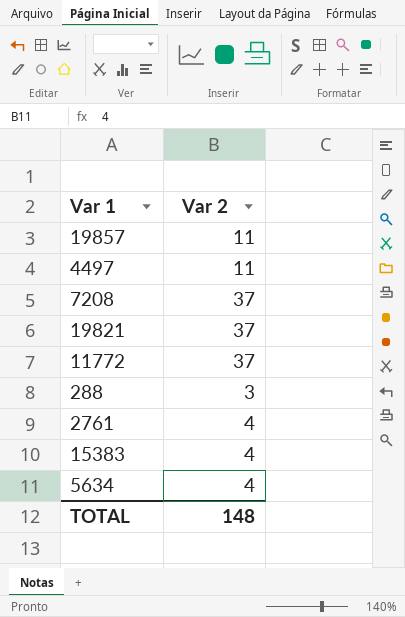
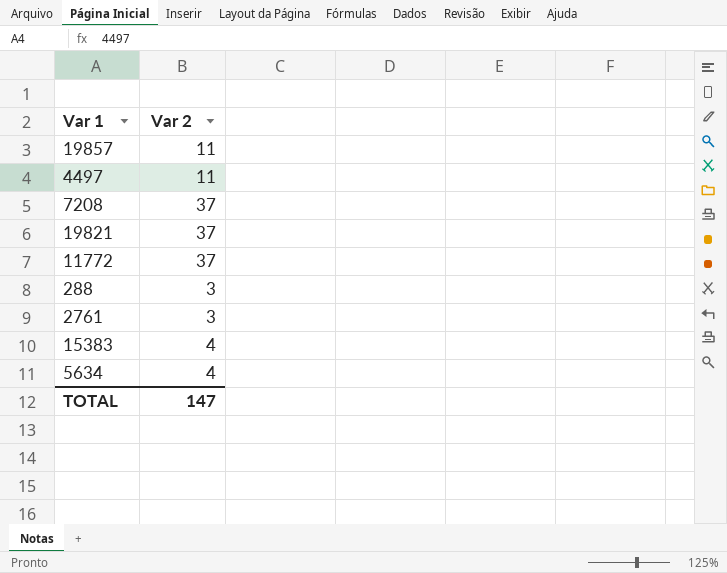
2761 | Var 2: 4 -> 3
TOTAL | Var 2: 148 -> 147

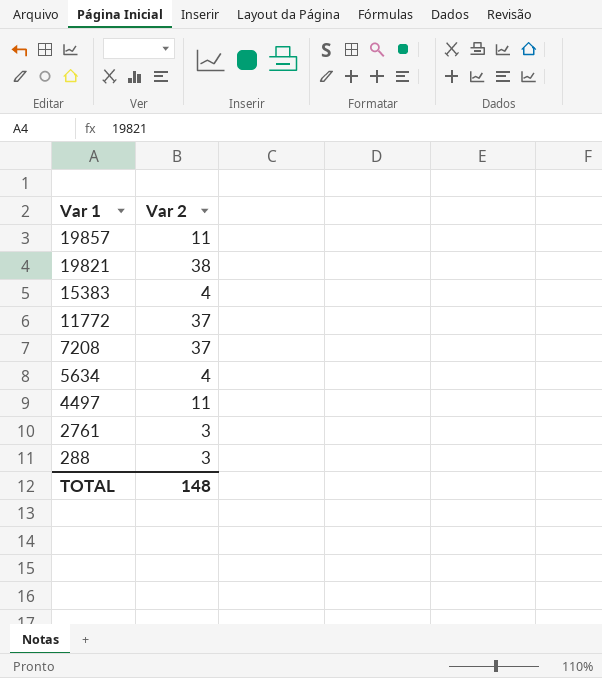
row order: none -> Var 1 descending
19821 | Var 2: 37 -> 38
TOTAL | Var 2: 147 -> 148

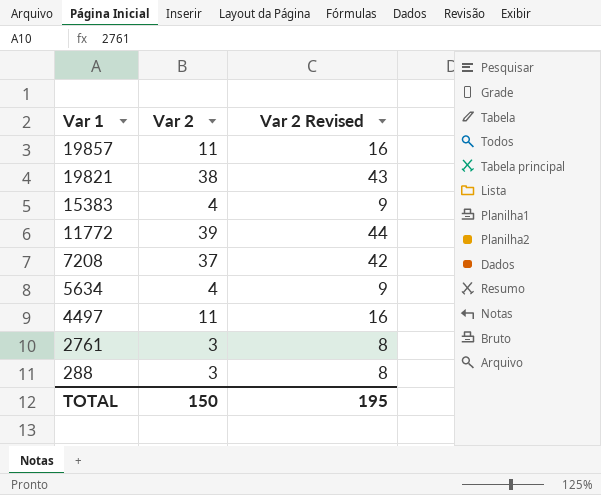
column Var 2 Revised | formula: none -> [Var 2] + 5
11772 | Var 2: 37 -> 39
TOTAL | Var 2: 148 -> 150

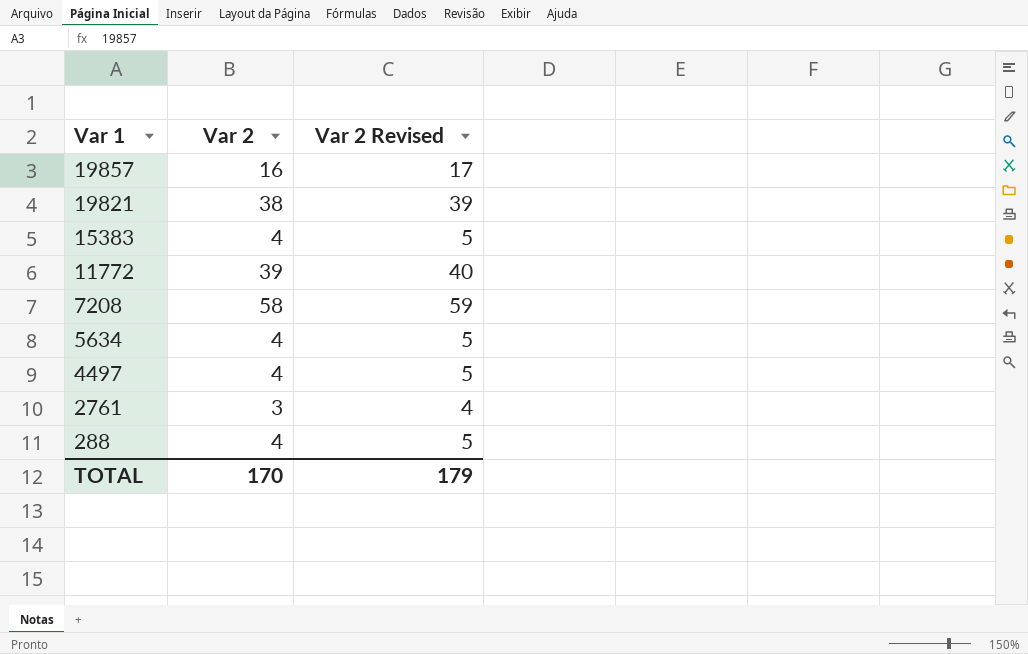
column Var 2 Revised | formula: [Var 2] + 5 -> [Var 2] + 1
19857 | Var 2: 11 -> 16
7208 | Var 2: 37 -> 58
4497 | Var 2: 11 -> 4
288 | Var 2: 3 -> 4
TOTAL | Var 2: 150 -> 170
TOTAL | Var 2 Revised: 195 -> 179

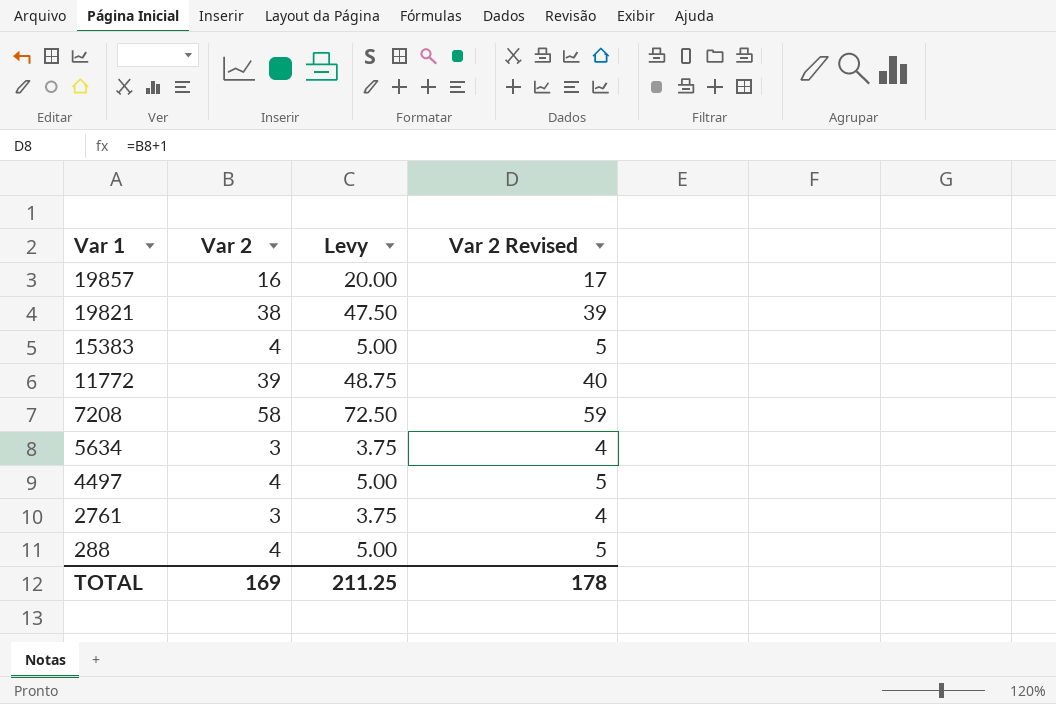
column Levy | formula: none -> [Var 2] * 1.25
5634 | Var 2: 4 -> 3
5634 | Var 2 Revised: 5 -> 4
TOTAL | Var 2: 170 -> 169
TOTAL | Var 2 Revised: 179 -> 178

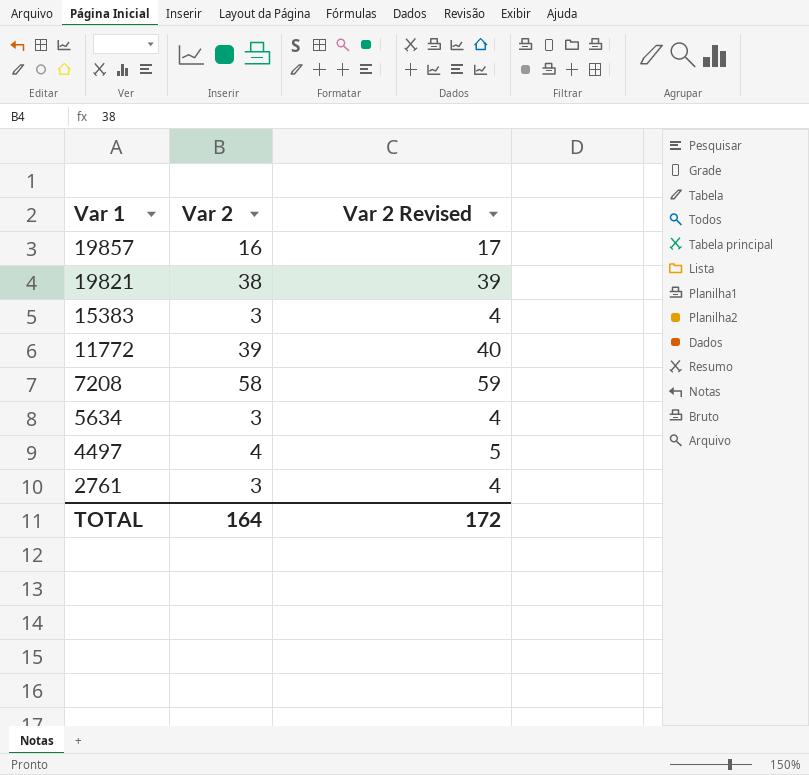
column Levy | formula: [Var 2] * 1.25 -> none
row 288: 4 | 5.00 | 5 -> none
15383 | Var 2: 4 -> 3
15383 | Var 2 Revised: 5 -> 4
TOTAL | Var 2: 169 -> 164
TOTAL | Var 2 Revised: 178 -> 172

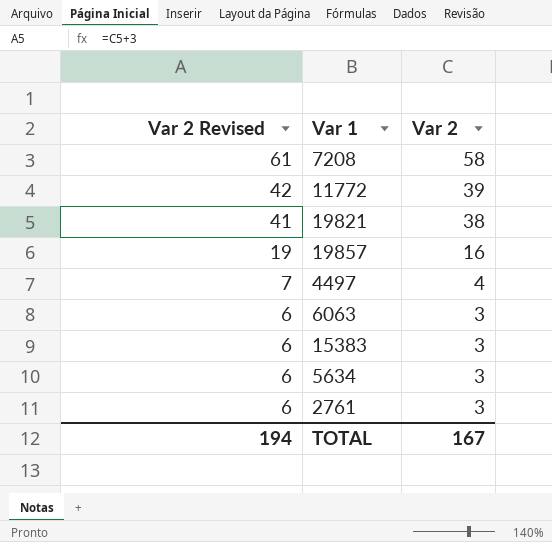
row order: Var 1 descending -> Var 2 Revised descending
column Var 2 Revised | formula: [Var 2] + 1 -> [Var 2] + 3
column Var 2 Revised | position: 3 -> 1
row 6063: none -> 6 | 3
TOTAL | Var 2 Revised: 172 -> 194
TOTAL | Var 2: 164 -> 167

